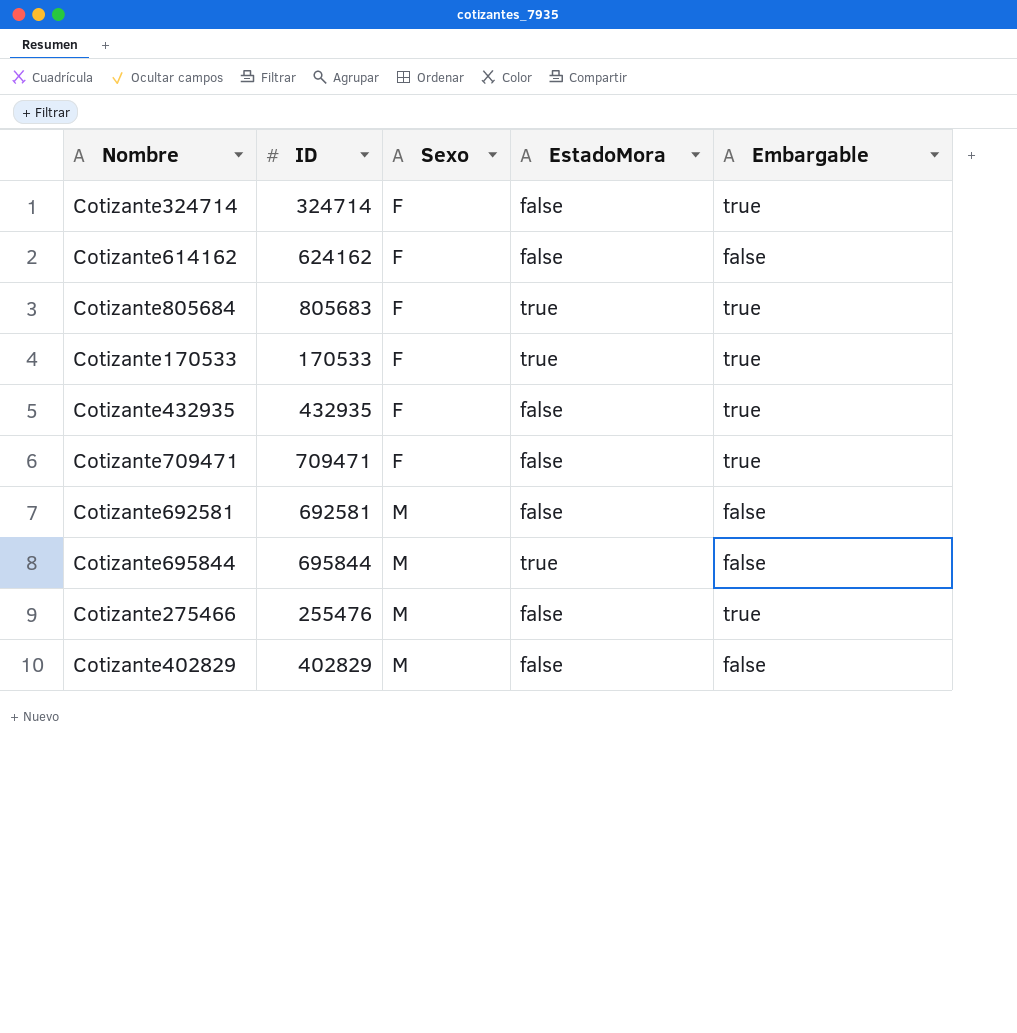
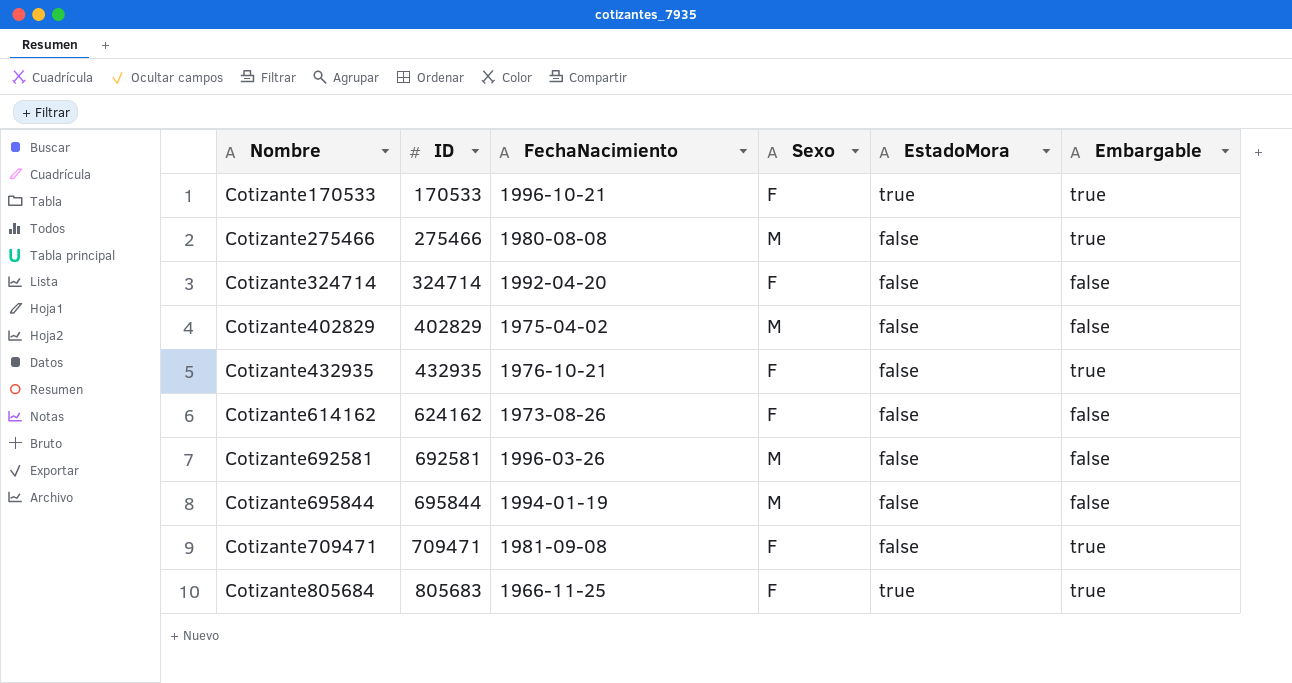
row order: Sexo ascending -> Nombre ascending
column FechaNacimiento | position: none -> 3
Cotizante275466 | ID: 255476 -> 275466
Cotizante324714 | Embargable: true -> false
Cotizante695844 | EstadoMora: true -> false

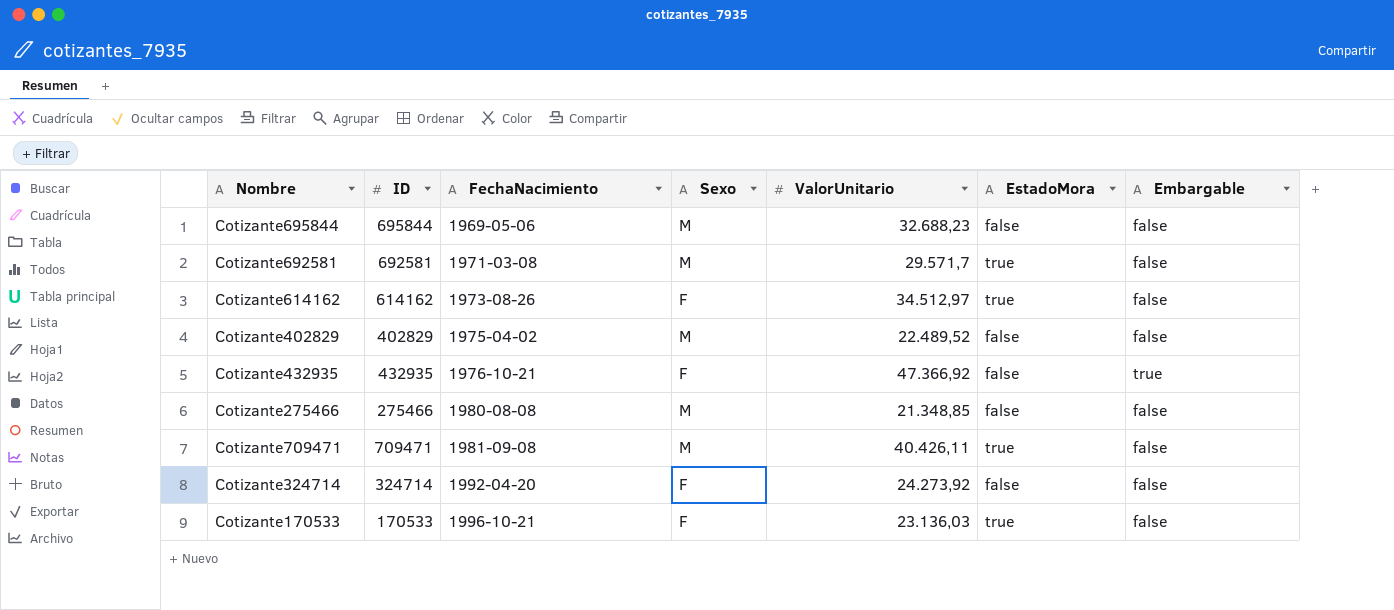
row order: Nombre ascending -> FechaNacimiento ascending
column ValorUnitario | position: none -> 5
row Cotizante805684: 805683 | 1966-11-25 | F | true | true -> none
Cotizante695844 | FechaNacimiento: 1994-01-19 -> 1969-05-06
Cotizante692581 | FechaNacimiento: 1996-03-26 -> 1971-03-08
Cotizante692581 | EstadoMora: false -> true
Cotizante614162 | ID: 624162 -> 614162
Cotizante614162 | EstadoMora: false -> true
Cotizante275466 | Embargable: true -> false
Cotizante709471 | Sexo: F -> M
Cotizante709471 | EstadoMora: false -> true
Cotizante709471 | Embargable: true -> false
Cotizante170533 | Embargable: true -> false

